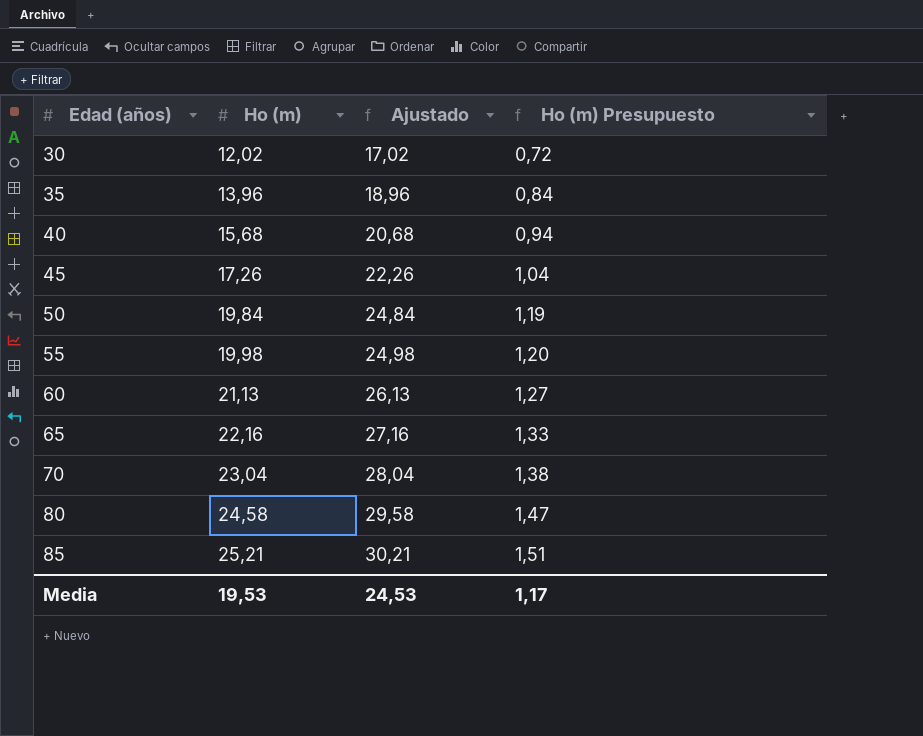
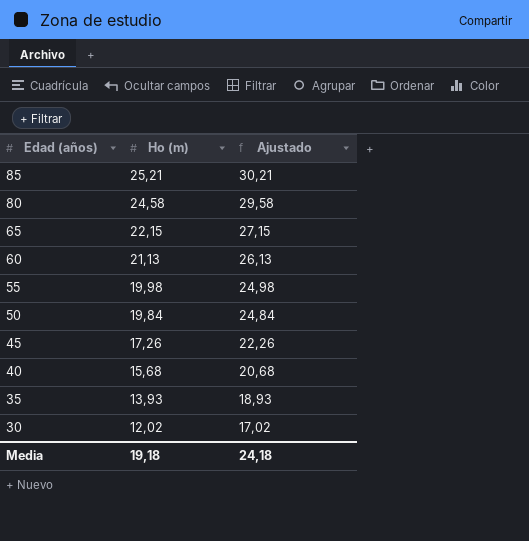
row order: Edad (años) ascending -> Edad (años) descending
column Ho (m) Presupuesto | formula: [Ho (m)] * 0,06 -> none
row 70: 23,04 | 28,04 | 1,38 -> none
65 | Ho (m): 22,16 -> 22,15
65 | Ajustado: 27,16 -> 27,15
35 | Ho (m): 13,96 -> 13,93
35 | Ajustado: 18,96 -> 18,93
Media | Ho (m): 19,53 -> 19,18
Media | Ajustado: 24,53 -> 24,18

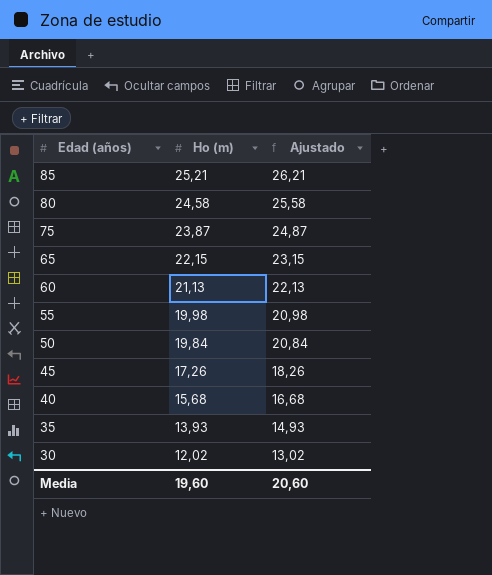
column Ajustado | formula: [Ho (m)] + 5 -> [Ho (m)] + 1
row 75: none -> 23,87 | 24,87
Media | Ho (m): 19,18 -> 19,60
Media | Ajustado: 24,18 -> 20,60

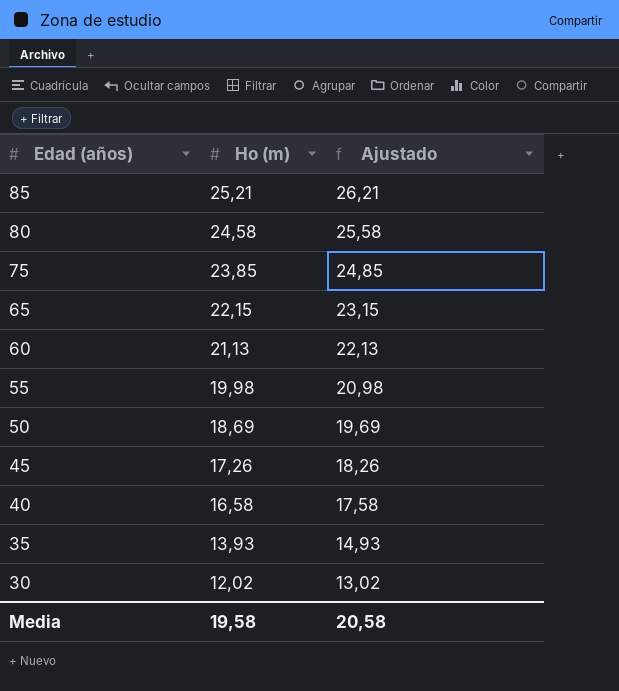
75 | Ho (m): 23,87 -> 23,85
75 | Ajustado: 24,87 -> 24,85
50 | Ho (m): 19,84 -> 18,69
50 | Ajustado: 20,84 -> 19,69
40 | Ho (m): 15,68 -> 16,58
40 | Ajustado: 16,68 -> 17,58
Media | Ho (m): 19,60 -> 19,58
Media | Ajustado: 20,60 -> 20,58

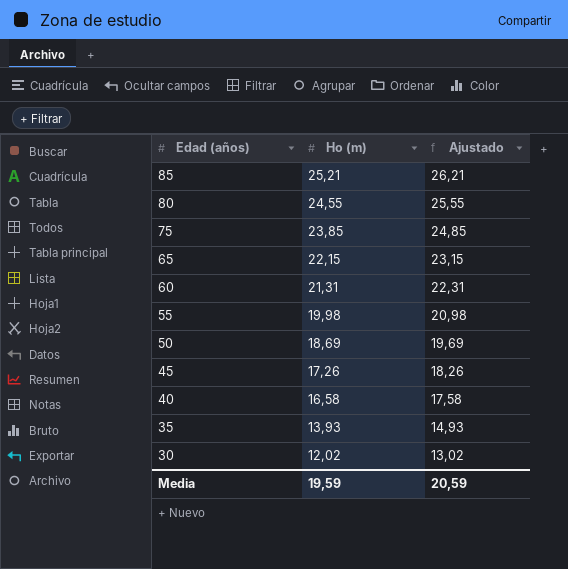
80 | Ho (m): 24,58 -> 24,55
80 | Ajustado: 25,58 -> 25,55
60 | Ho (m): 21,13 -> 21,31
60 | Ajustado: 22,13 -> 22,31
Media | Ho (m): 19,58 -> 19,59
Media | Ajustado: 20,58 -> 20,59

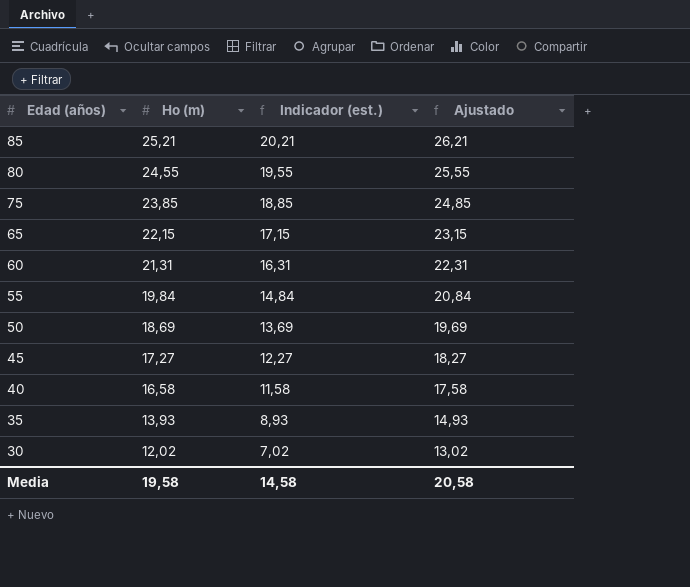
column Indicador (est.) | formula: none -> [Ho (m)] - 5
55 | Ho (m): 19,98 -> 19,84
55 | Ajustado: 20,98 -> 20,84
45 | Ho (m): 17,26 -> 17,27
45 | Ajustado: 18,26 -> 18,27
Media | Ho (m): 19,59 -> 19,58
Media | Ajustado: 20,59 -> 20,58

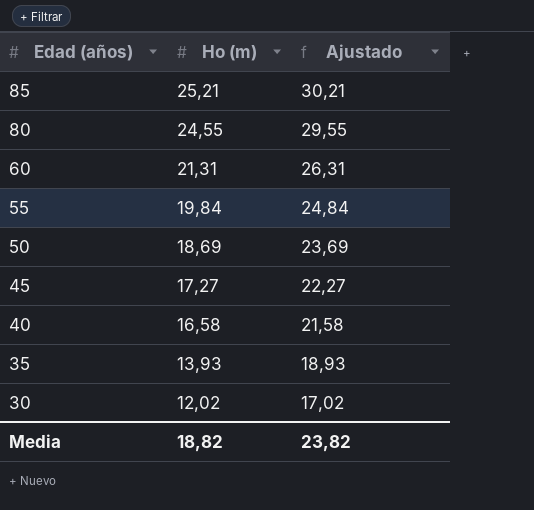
column Indicador (est.) | formula: [Ho (m)] - 5 -> none
column Ajustado | formula: [Ho (m)] + 1 -> [Ho (m)] + 5
row 75: 23,85 | 18,85 | 24,85 -> none
row 65: 22,15 | 17,15 | 23,15 -> none
Media | Ho (m): 19,58 -> 18,82
Media | Ajustado: 20,58 -> 23,82

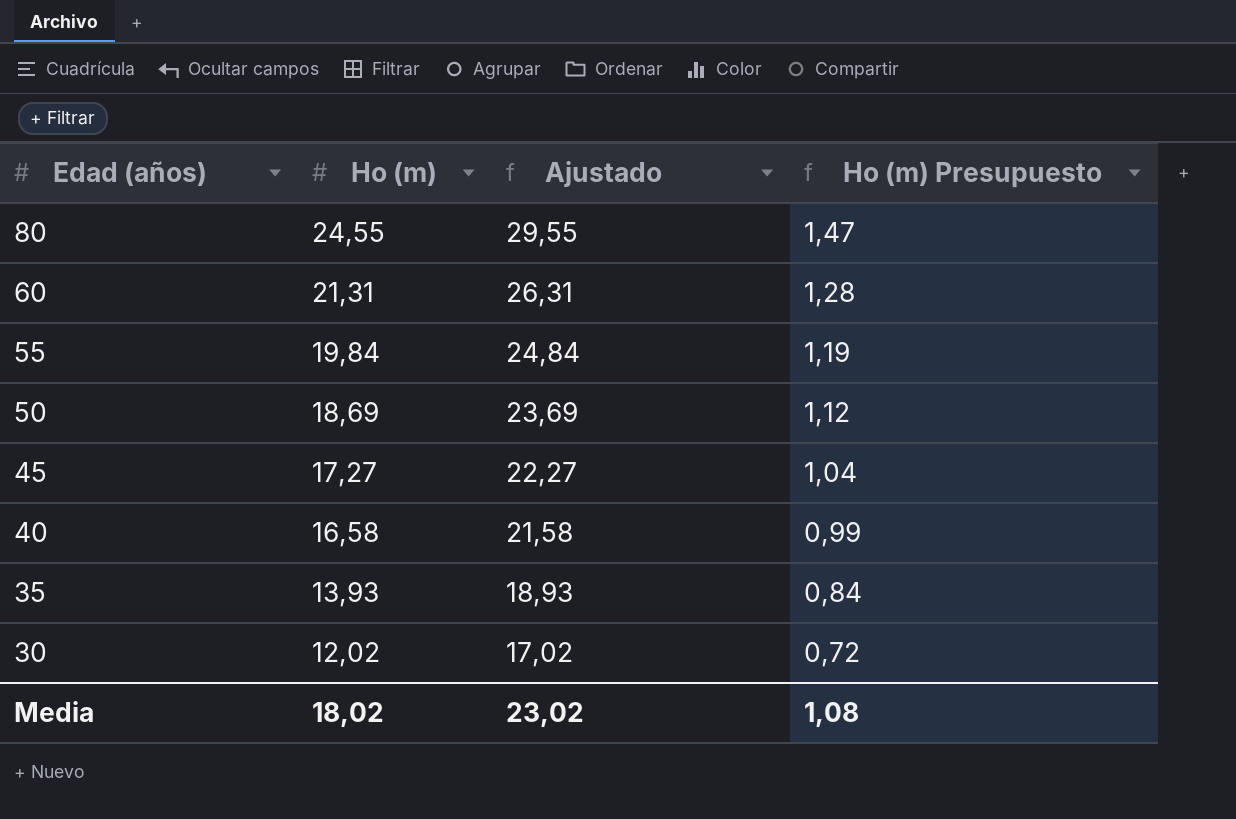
column Ho (m) Presupuesto | formula: none -> [Ho (m)] * 0,06
row 85: 25,21 | 30,21 -> none
Media | Ho (m): 18,82 -> 18,02
Media | Ajustado: 23,82 -> 23,02

